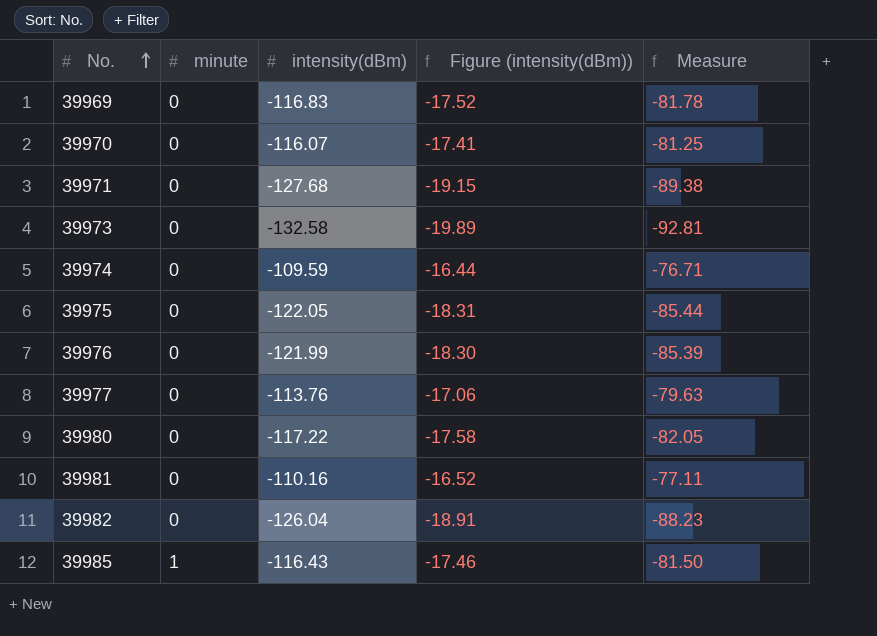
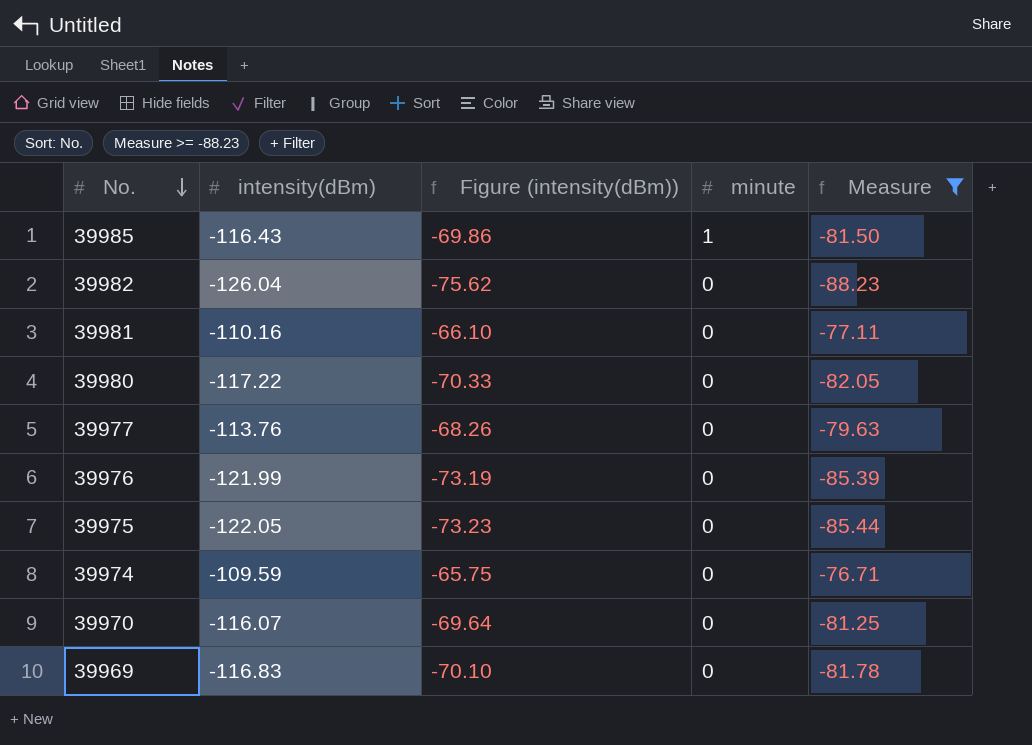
filter: none -> Measure >= -88.23
row order: No. ascending -> No. descending
column Figure (intensity(dBm)) | formula: [intensity(dBm)] * 0.15 -> [intensity(dBm)] * 0.6
column minute | position: 2 -> 4

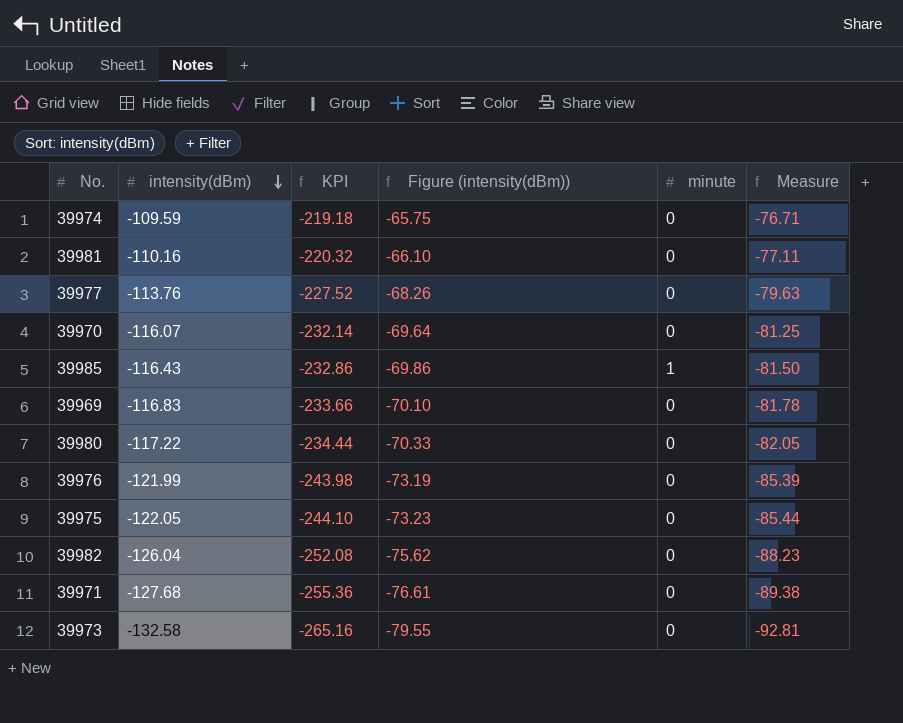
filter: Measure >= -88.23 -> none
row order: No. descending -> intensity(dBm) descending
column KPI | formula: none -> [intensity(dBm)] * 2

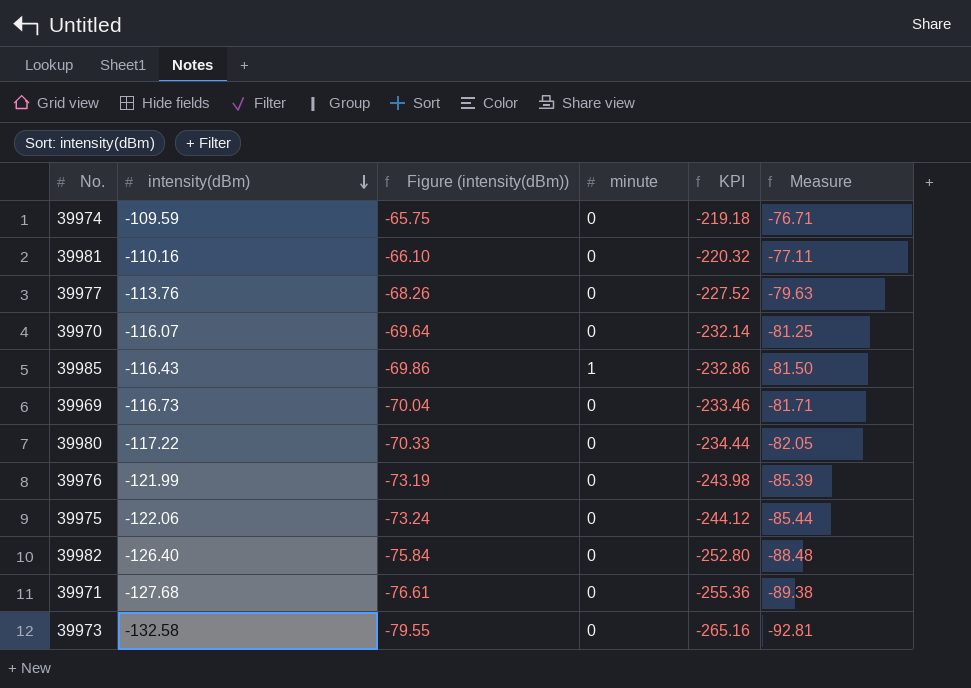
column KPI | position: 3 -> 5
39969 | intensity(dBm): -116.83 -> -116.73
39969 | Figure (intensity(dBm)): -70.10 -> -70.04
39969 | KPI: -233.66 -> -233.46
39969 | Measure: -81.78 -> -81.71
39975 | intensity(dBm): -122.05 -> -122.06
39975 | Figure (intensity(dBm)): -73.23 -> -73.24
39975 | KPI: -244.10 -> -244.12
39982 | intensity(dBm): -126.04 -> -126.40
39982 | Figure (intensity(dBm)): -75.62 -> -75.84
39982 | KPI: -252.08 -> -252.80
39982 | Measure: -88.23 -> -88.48

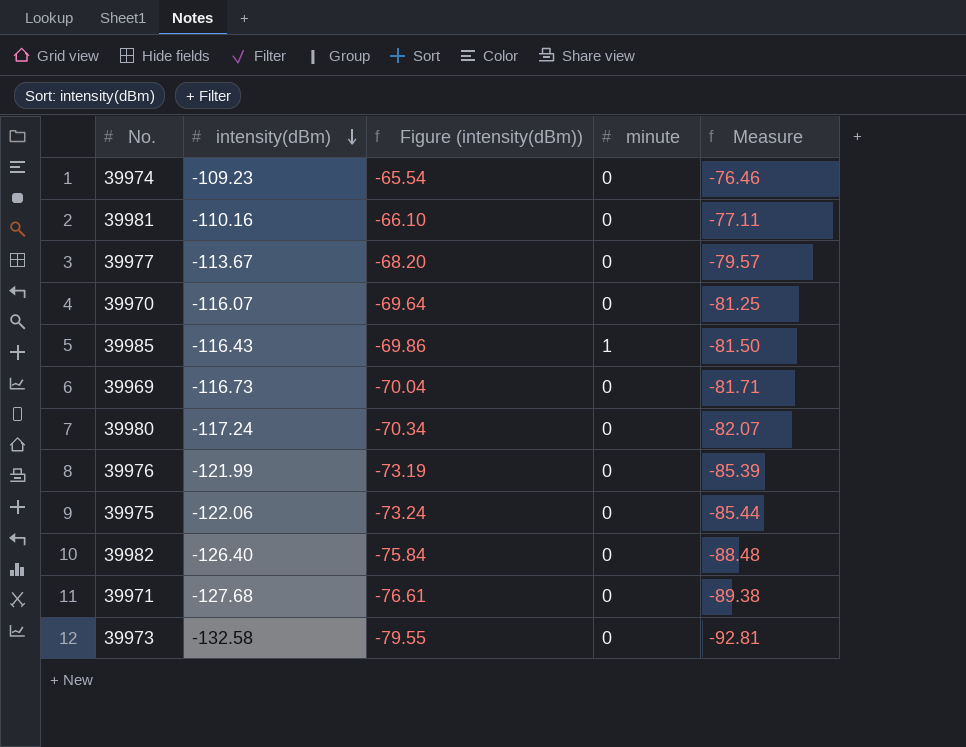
column KPI | formula: [intensity(dBm)] * 2 -> none
39974 | intensity(dBm): -109.59 -> -109.23
39974 | Figure (intensity(dBm)): -65.75 -> -65.54
39974 | Measure: -76.71 -> -76.46
39977 | intensity(dBm): -113.76 -> -113.67
39977 | Figure (intensity(dBm)): -68.26 -> -68.20
39977 | Measure: -79.63 -> -79.57
39980 | intensity(dBm): -117.22 -> -117.24
39980 | Figure (intensity(dBm)): -70.33 -> -70.34
39980 | Measure: -82.05 -> -82.07

